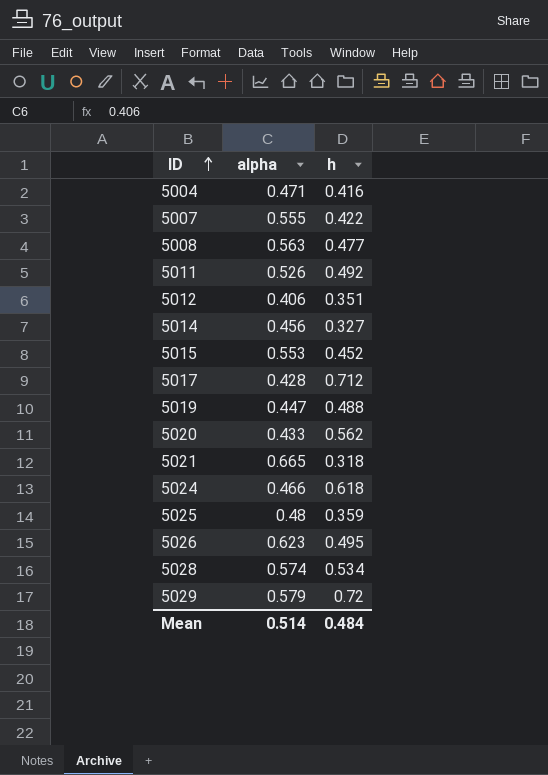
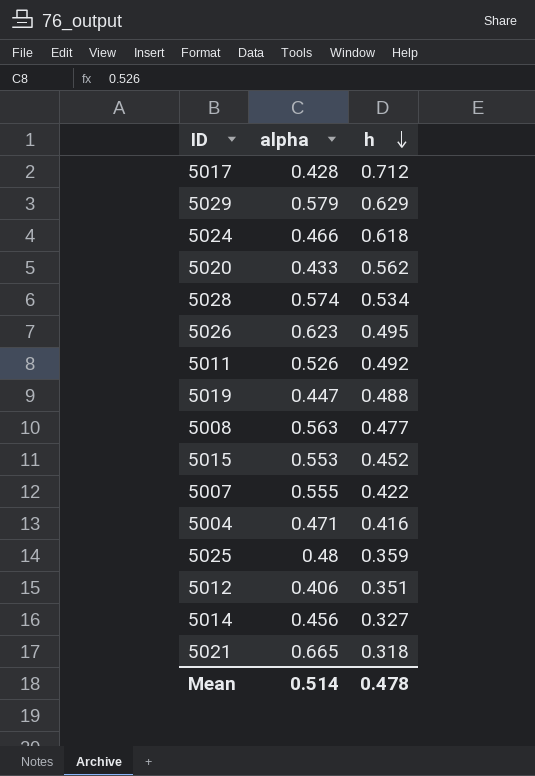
row order: ID ascending -> h descending
5029 | h: 0.72 -> 0.629
Mean | h: 0.484 -> 0.478

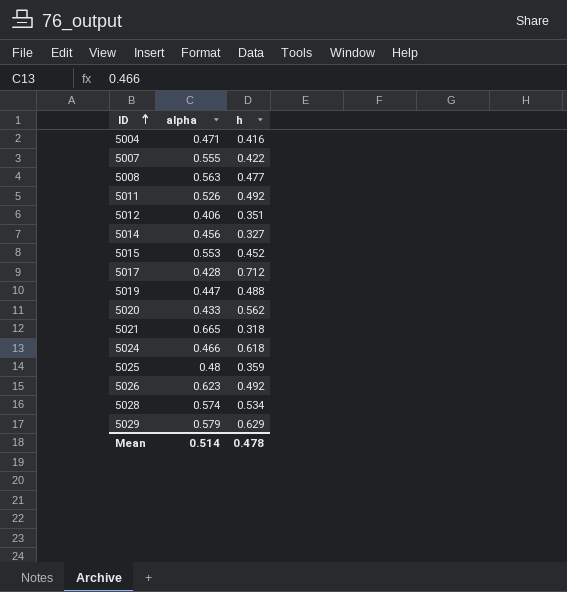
row order: h descending -> ID ascending
5026 | h: 0.495 -> 0.492

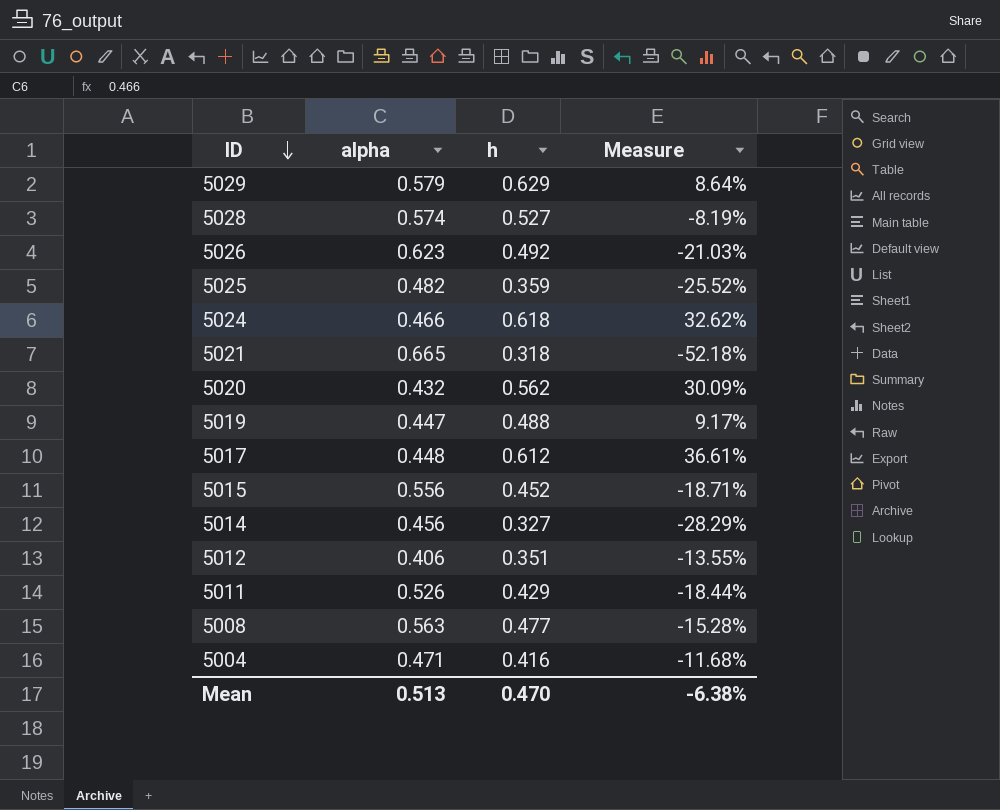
row order: ID ascending -> ID descending
column Measure | formula: none -> ([h] - [alpha]) / [alpha]
row 5007: 0.555 | 0.422 -> none
5028 | h: 0.534 -> 0.527
5025 | alpha: 0.48 -> 0.482
5020 | alpha: 0.433 -> 0.432
5017 | alpha: 0.428 -> 0.448
5017 | h: 0.712 -> 0.612
5015 | alpha: 0.553 -> 0.556
5011 | h: 0.492 -> 0.429
Mean | alpha: 0.514 -> 0.513
Mean | h: 0.478 -> 0.470

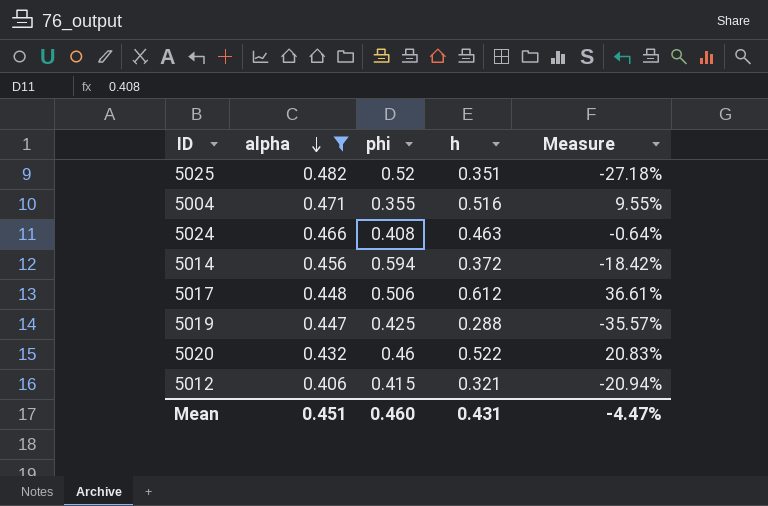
filter: none -> alpha <= 0.482
row order: ID descending -> alpha descending
column phi | position: none -> 3
5025 | h: 0.359 -> 0.351
5025 | Measure: -25.52% -> -27.18%
5004 | h: 0.416 -> 0.516
5004 | Measure: -11.68% -> 9.55%
5024 | h: 0.618 -> 0.463
5024 | Measure: 32.62% -> -0.64%
5014 | h: 0.327 -> 0.372
5014 | Measure: -28.29% -> -18.42%
5019 | h: 0.488 -> 0.288
5019 | Measure: 9.17% -> -35.57%
5020 | h: 0.562 -> 0.522
5020 | Measure: 30.09% -> 20.83%
5012 | h: 0.351 -> 0.321
5012 | Measure: -13.55% -> -20.94%
Mean | alpha: 0.513 -> 0.451
Mean | h: 0.470 -> 0.431
Mean | Measure: -6.38% -> -4.47%

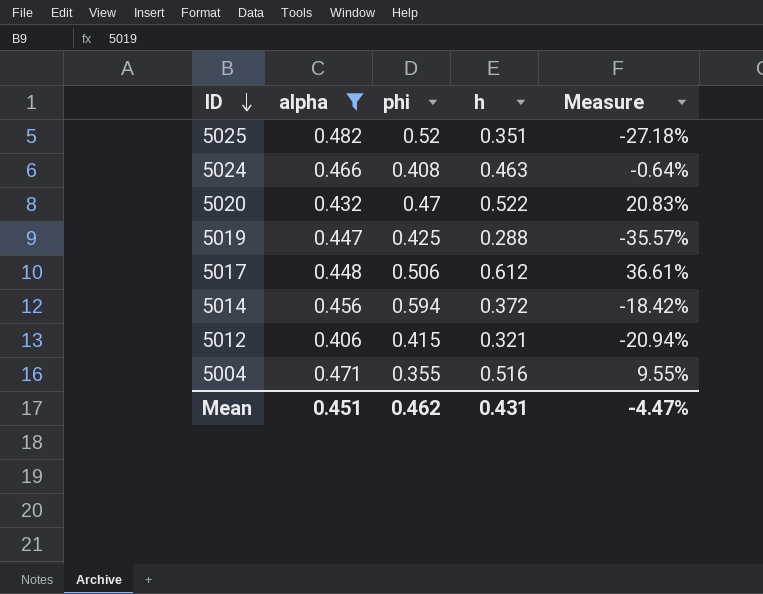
row order: alpha descending -> ID descending
5020 | phi: 0.46 -> 0.47
Mean | phi: 0.460 -> 0.462

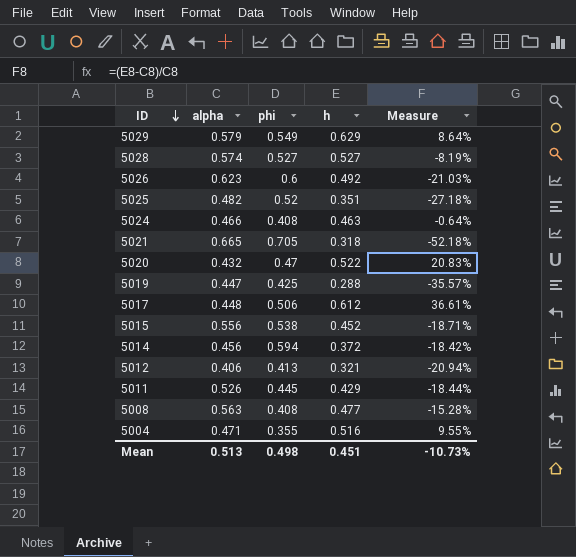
filter: alpha <= 0.482 -> none
5012 | phi: 0.415 -> 0.413
Mean | alpha: 0.451 -> 0.513
Mean | phi: 0.462 -> 0.498
Mean | h: 0.431 -> 0.451
Mean | Measure: -4.47% -> -10.73%

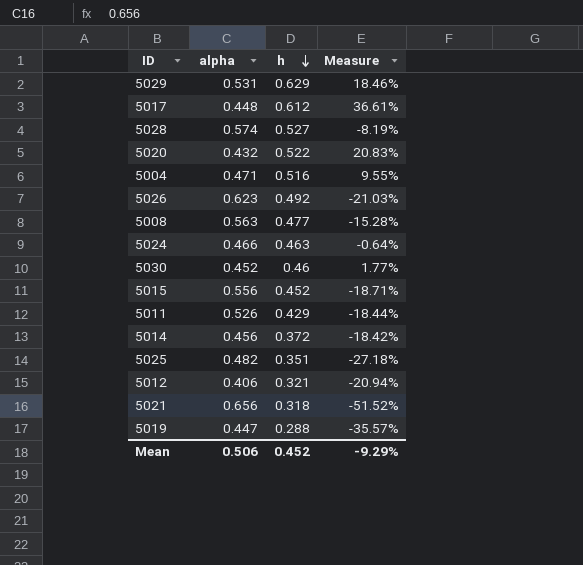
row order: ID descending -> h descending
column phi | position: 3 -> none
5029 | alpha: 0.579 -> 0.531
5029 | Measure: 8.64% -> 18.46%
row 5030: none -> 0.452 | 0.46 | 1.77%
5021 | alpha: 0.665 -> 0.656
5021 | Measure: -52.18% -> -51.52%
Mean | alpha: 0.513 -> 0.506
Mean | h: 0.451 -> 0.452
Mean | Measure: -10.73% -> -9.29%

